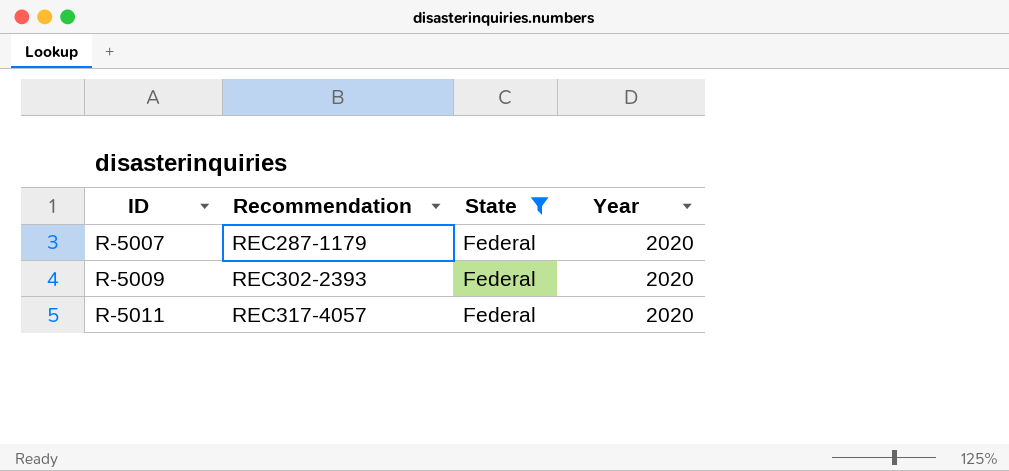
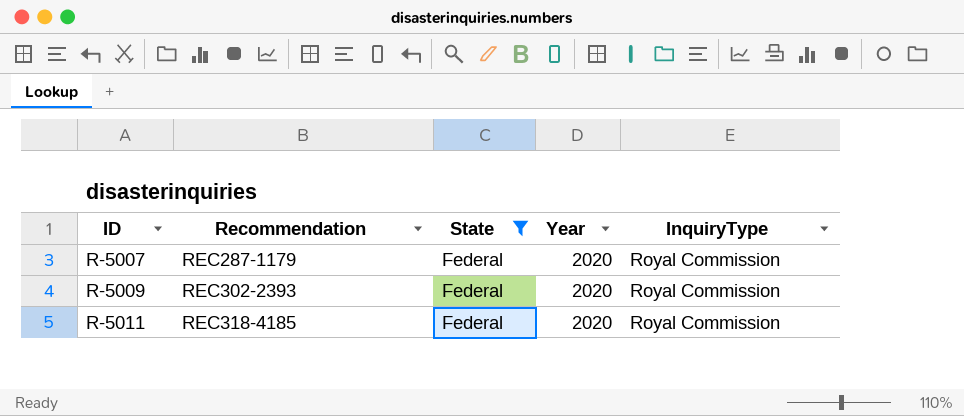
column InquiryType | position: none -> 5
R-5011 | Recommendation: REC317-4057 -> REC318-4185

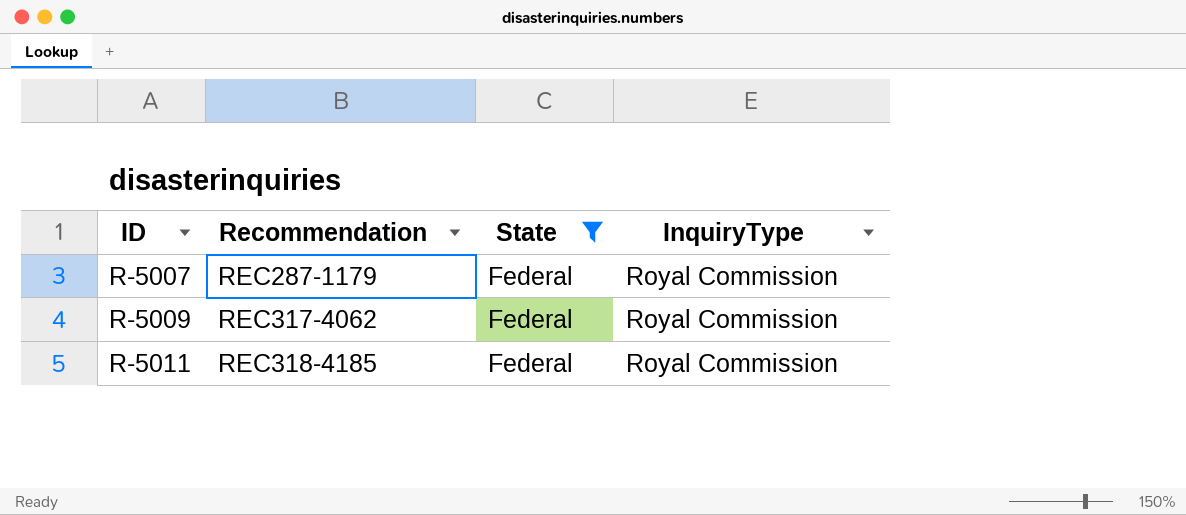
column Year | position: 4 -> none
R-5009 | Recommendation: REC302-2393 -> REC317-4062

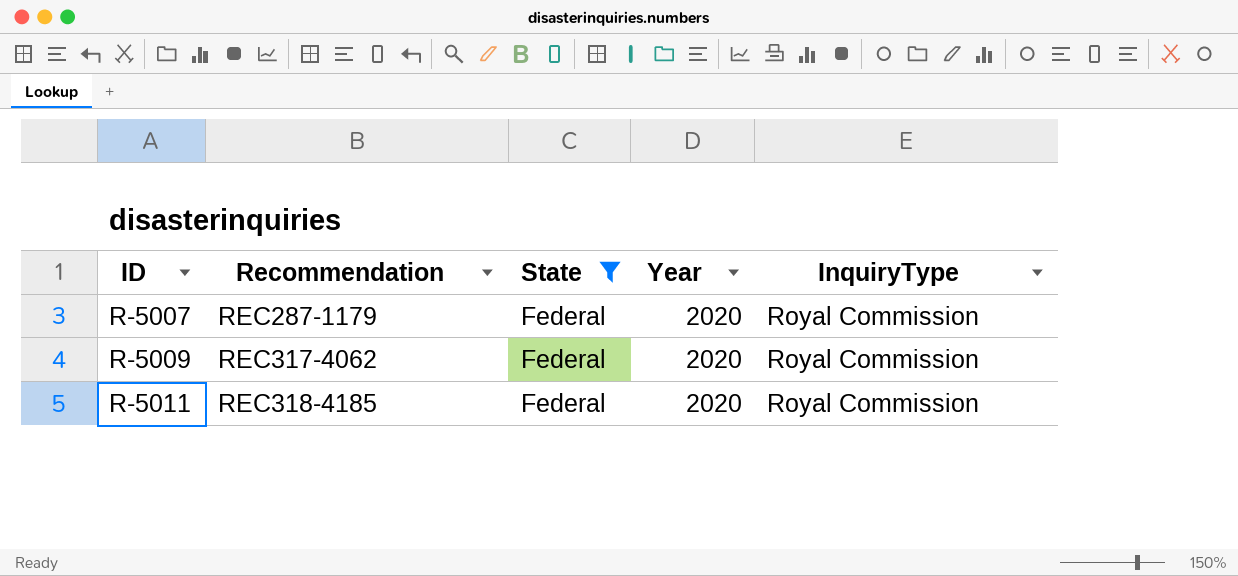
column Year | position: none -> 4

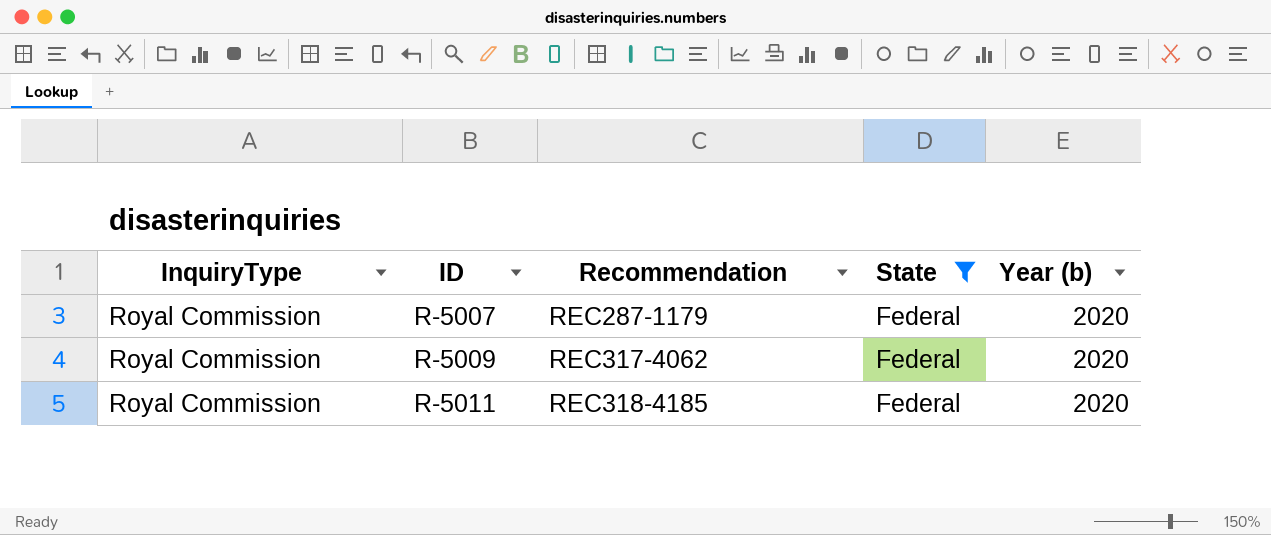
column InquiryType | position: 5 -> 1
column name: Year -> Year (b)

